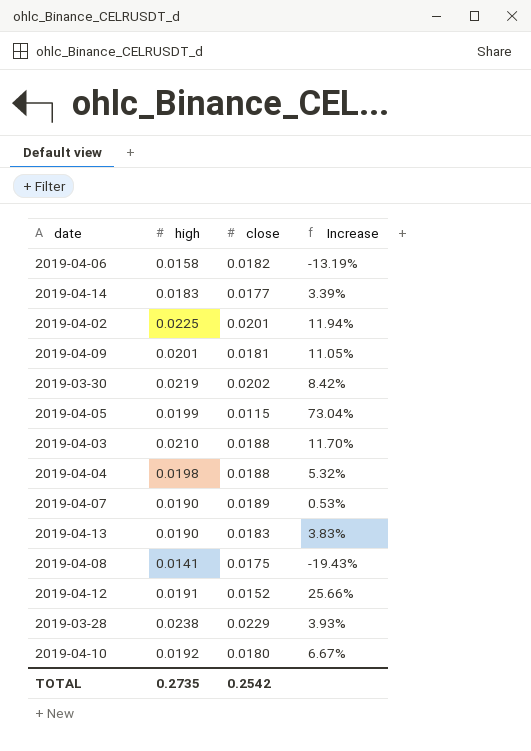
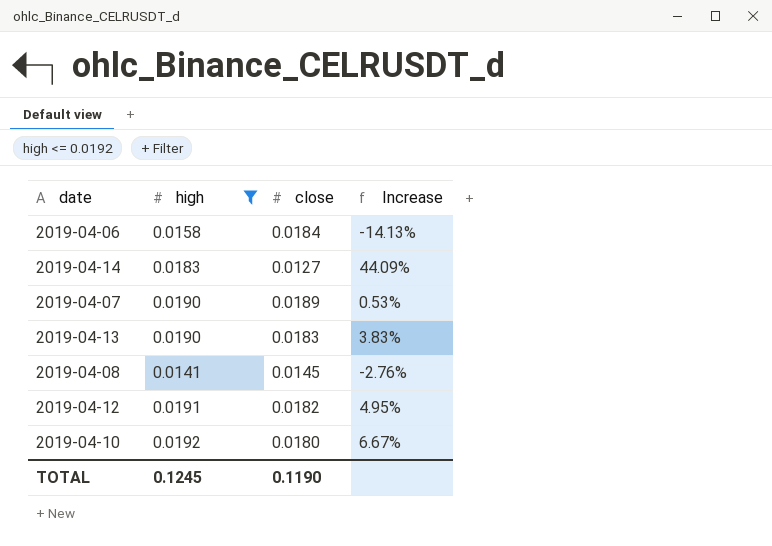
filter: none -> high <= 0.0192
2019-04-06 | close: 0.0182 -> 0.0184
2019-04-06 | Increase: -13.19% -> -14.13%
2019-04-14 | close: 0.0177 -> 0.0127
2019-04-14 | Increase: 3.39% -> 44.09%
2019-04-08 | close: 0.0175 -> 0.0145
2019-04-08 | Increase: -19.43% -> -2.76%
2019-04-12 | close: 0.0152 -> 0.0182
2019-04-12 | Increase: 25.66% -> 4.95%
TOTAL | high: 0.2735 -> 0.1245
TOTAL | close: 0.2542 -> 0.1190

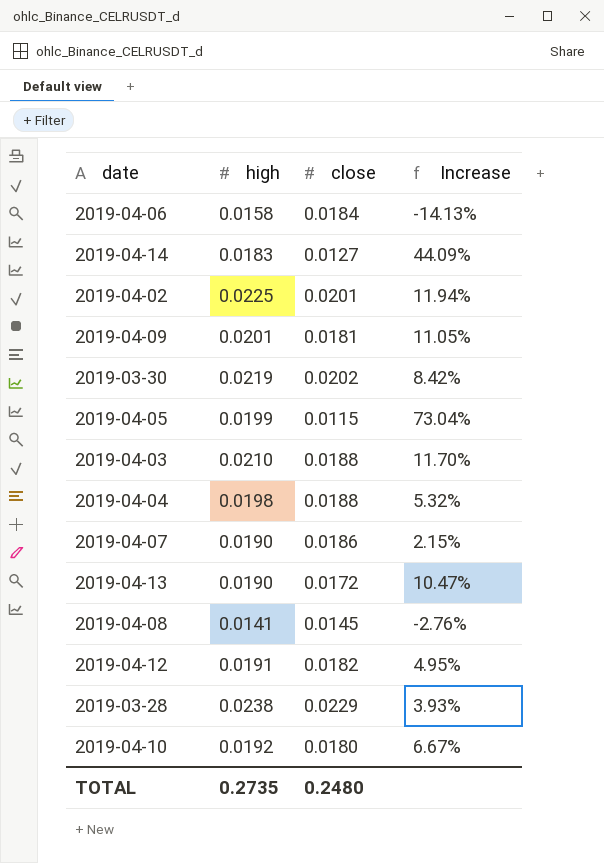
filter: high <= 0.0192 -> none
2019-04-07 | close: 0.0189 -> 0.0186
2019-04-07 | Increase: 0.53% -> 2.15%
2019-04-13 | close: 0.0183 -> 0.0172
2019-04-13 | Increase: 3.83% -> 10.47%
TOTAL | high: 0.1245 -> 0.2735
TOTAL | close: 0.1190 -> 0.2480

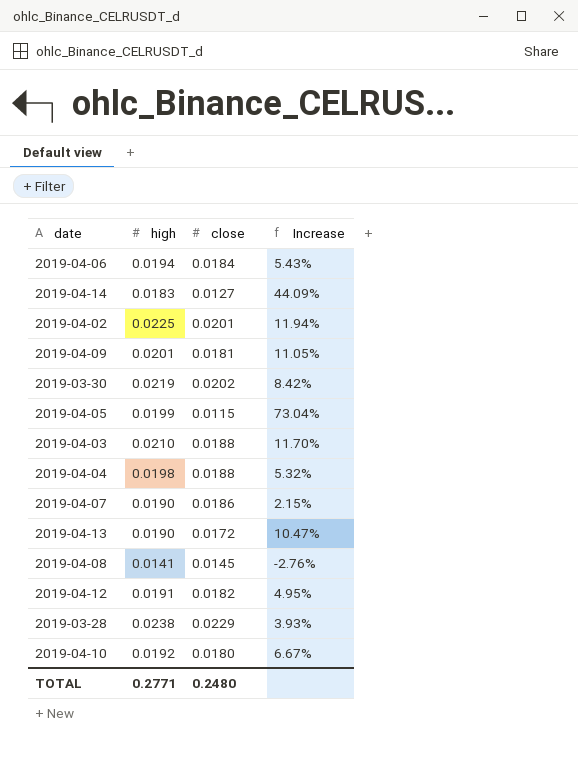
2019-04-06 | high: 0.0158 -> 0.0194
2019-04-06 | Increase: -14.13% -> 5.43%
TOTAL | high: 0.2735 -> 0.2771

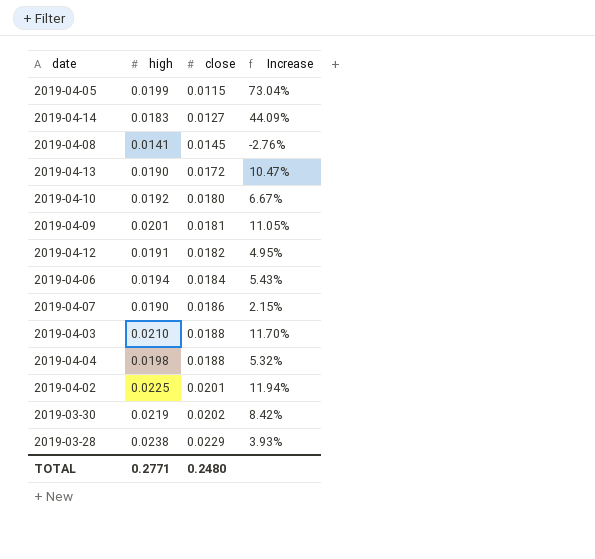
row order: none -> close ascending

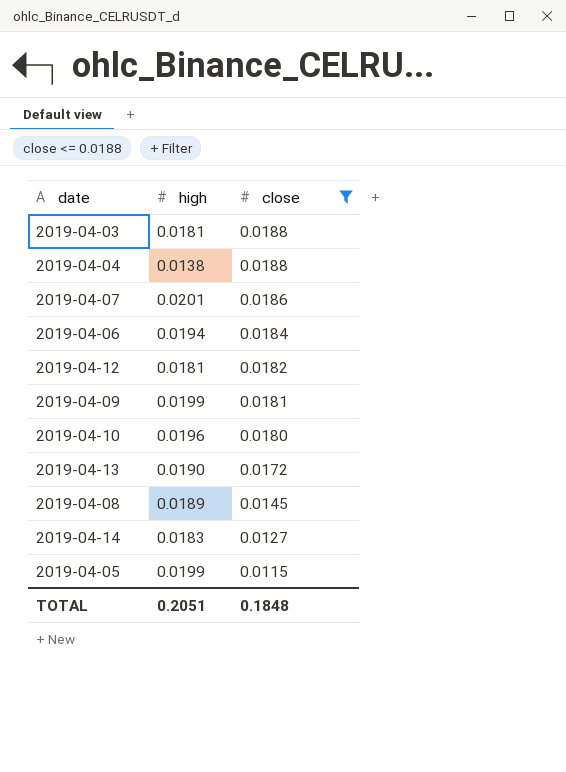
filter: none -> close <= 0.0188
row order: close ascending -> close descending
column Increase | formula: ([high] - [close]) / [close] -> none
2019-04-03 | high: 0.0210 -> 0.0181
2019-04-04 | high: 0.0198 -> 0.0138
2019-04-07 | high: 0.0190 -> 0.0201
2019-04-12 | high: 0.0191 -> 0.0181
2019-04-09 | high: 0.0201 -> 0.0199
2019-04-10 | high: 0.0192 -> 0.0196
2019-04-08 | high: 0.0141 -> 0.0189
TOTAL | high: 0.2771 -> 0.2051
TOTAL | close: 0.2480 -> 0.1848

